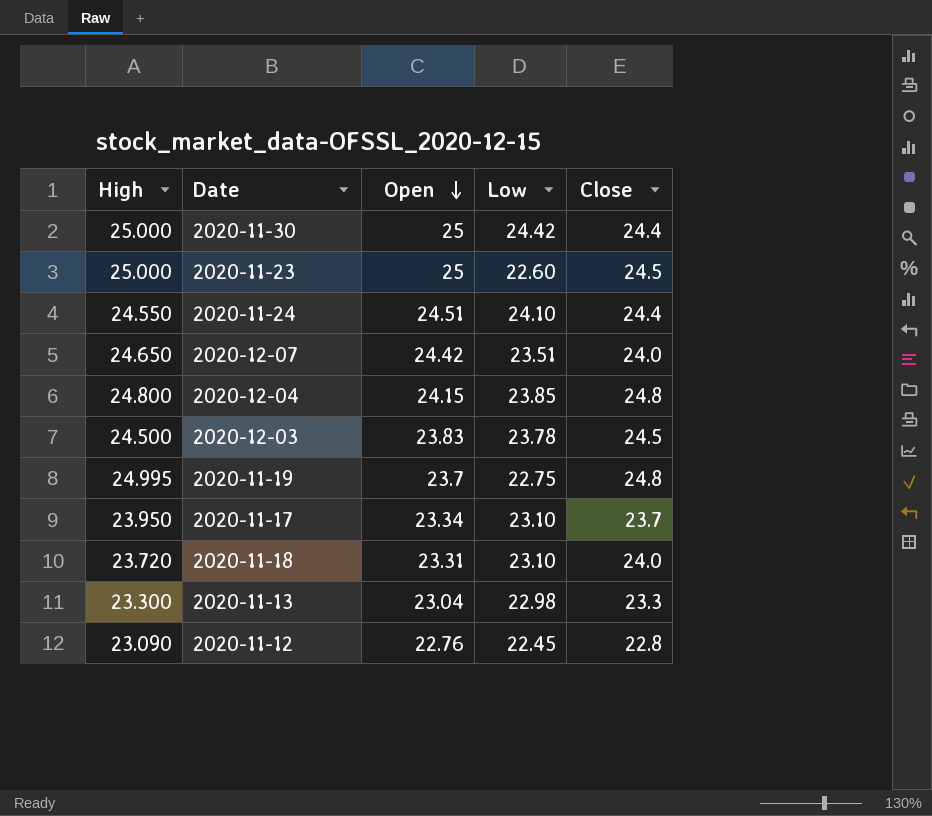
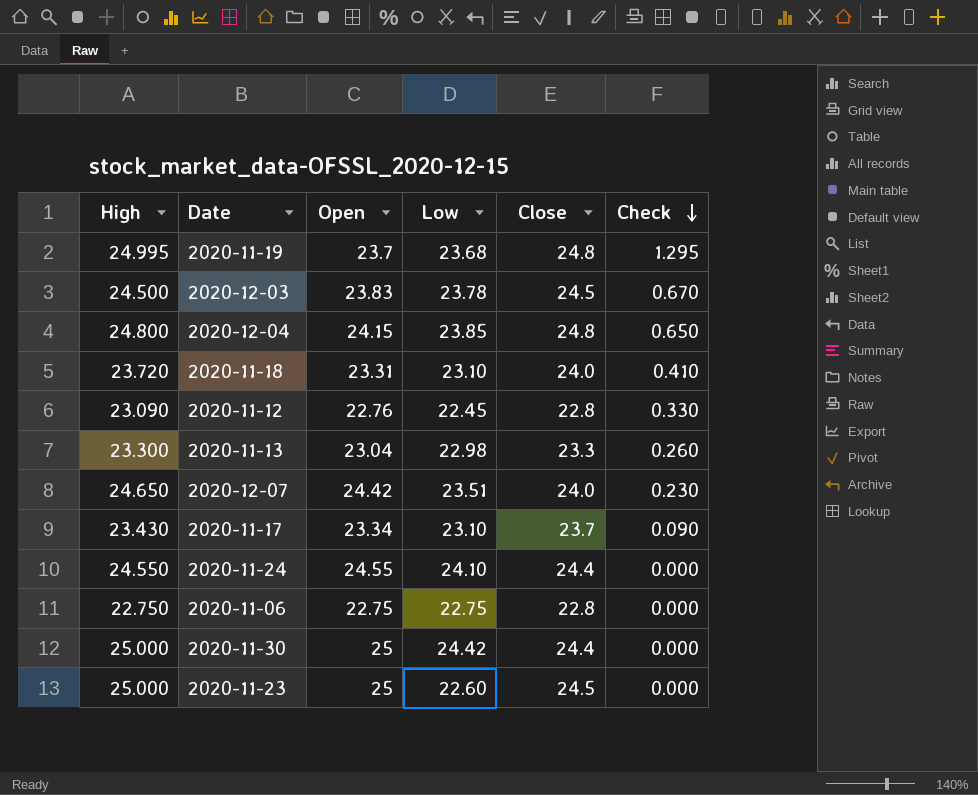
row order: Open descending -> Check descending
column Check | formula: none -> [High] - [Open]
2020-11-19 | Low: 22.75 -> 23.68
2020-11-17 | High: 23.950 -> 23.430
2020-11-24 | Open: 24.51 -> 24.55
row 2020-11-06: none -> 22.750 | 22.75 | 22.75 | 22.8 | 0.000

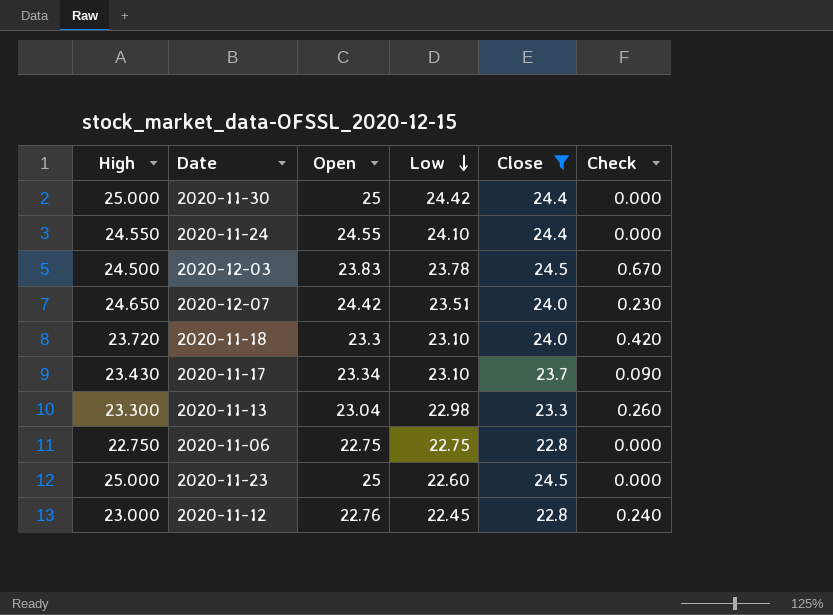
filter: none -> Close != 24.8
row order: Check descending -> Low descending
2020-11-18 | Open: 23.31 -> 23.3
2020-11-18 | Check: 0.410 -> 0.420
2020-11-12 | High: 23.090 -> 23.000
2020-11-12 | Check: 0.330 -> 0.240

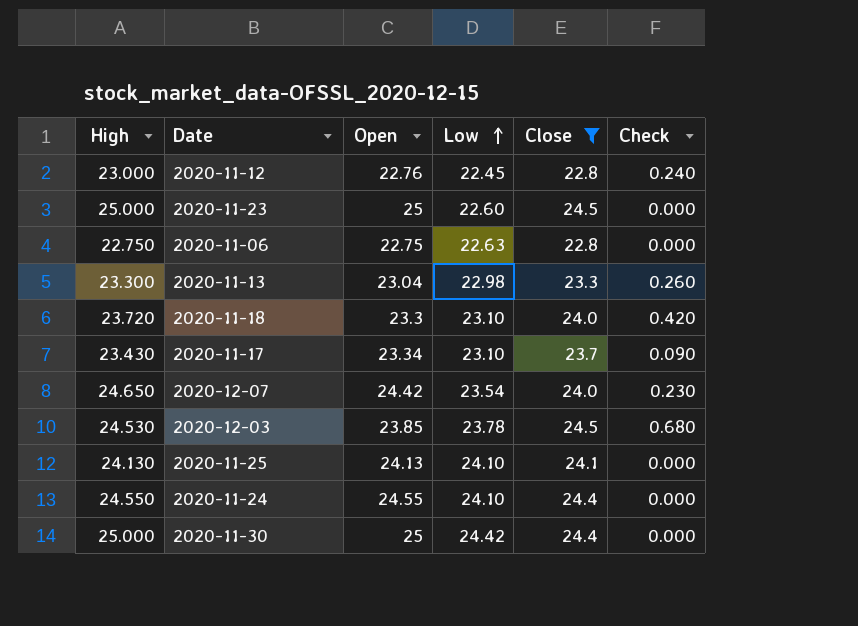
row order: Low descending -> Low ascending
2020-11-06 | Low: 22.75 -> 22.63
2020-12-07 | Low: 23.51 -> 23.54
2020-12-03 | High: 24.500 -> 24.530
2020-12-03 | Open: 23.83 -> 23.85
2020-12-03 | Check: 0.670 -> 0.680
row 2020-11-25: none -> 24.130 | 24.13 | 24.10 | 24.1 | 0.000

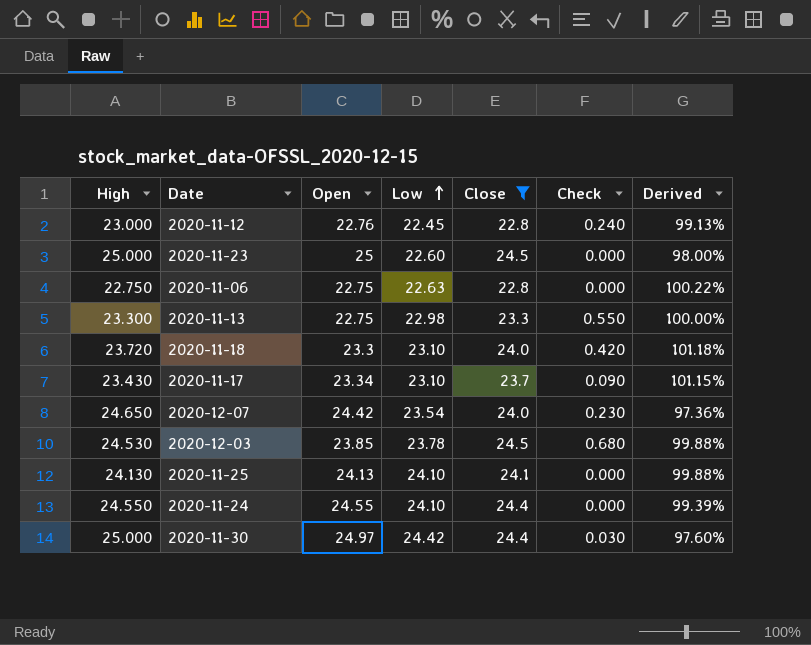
column Derived | formula: none -> [Close] / [High]
2020-11-13 | Open: 23.04 -> 22.75
2020-11-13 | Check: 0.260 -> 0.550
2020-11-30 | Open: 25 -> 24.97
2020-11-30 | Check: 0.000 -> 0.030

